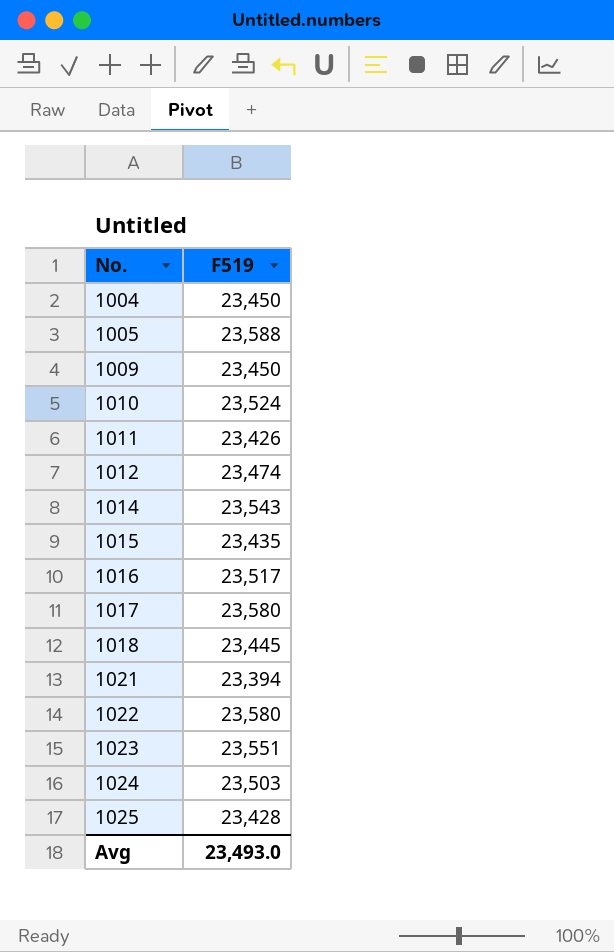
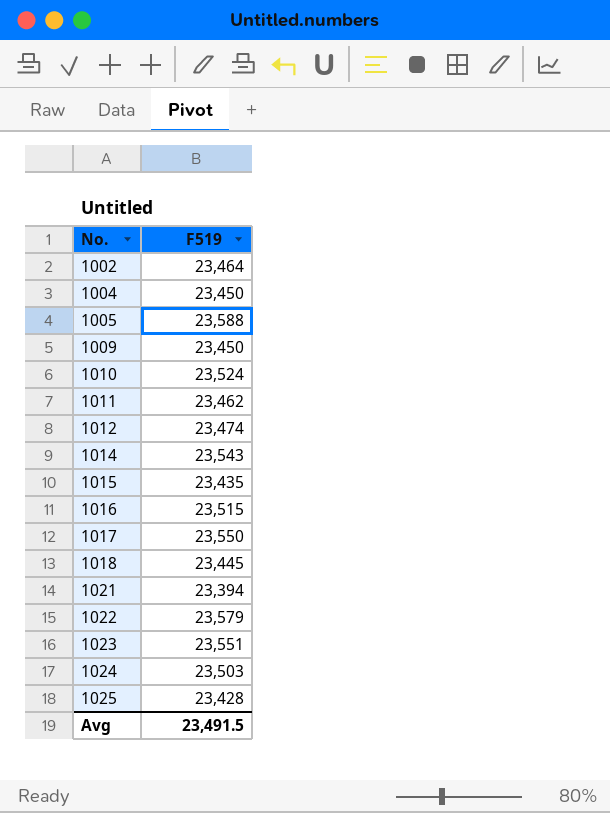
row 1002: none -> 23,464
1011 | F519: 23,426 -> 23,462
1016 | F519: 23,517 -> 23,515
1017 | F519: 23,580 -> 23,550
1022 | F519: 23,580 -> 23,579
Avg | F519: 23,493.0 -> 23,491.5

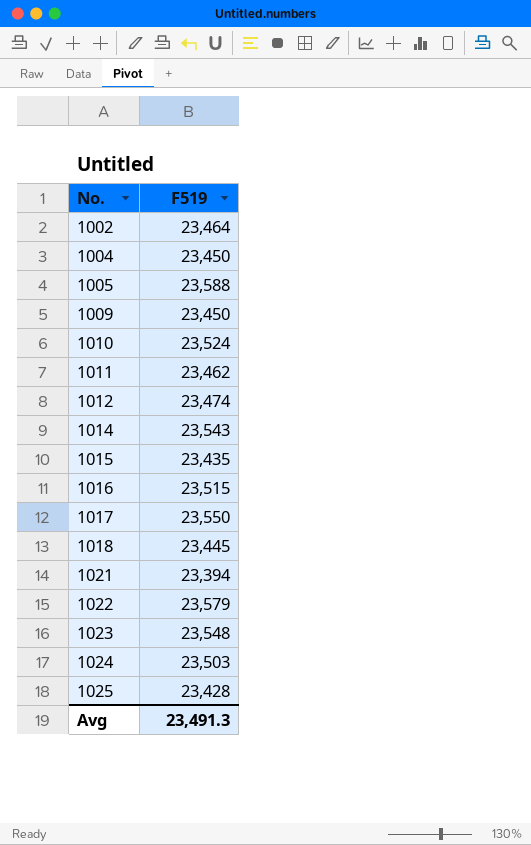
1023 | F519: 23,551 -> 23,548
Avg | F519: 23,491.5 -> 23,491.3

